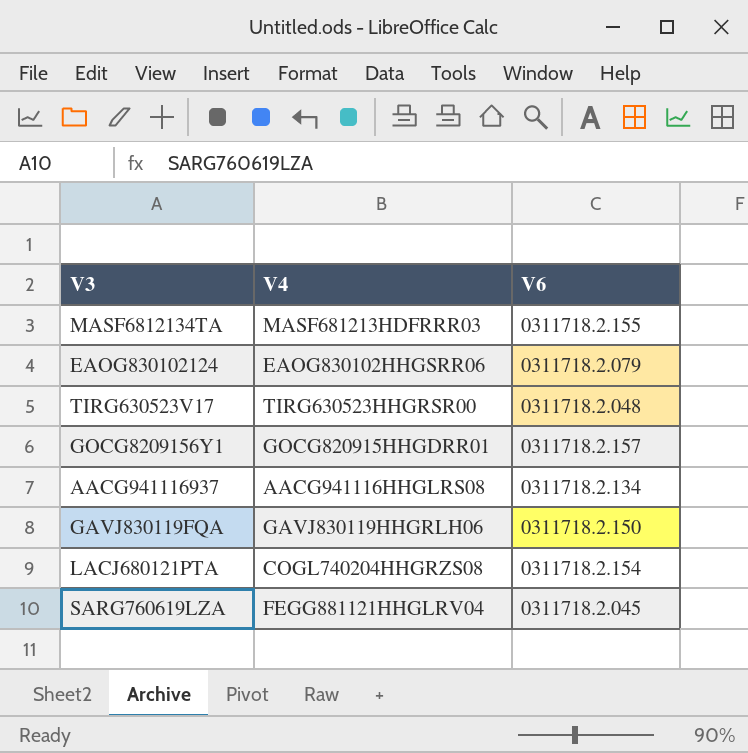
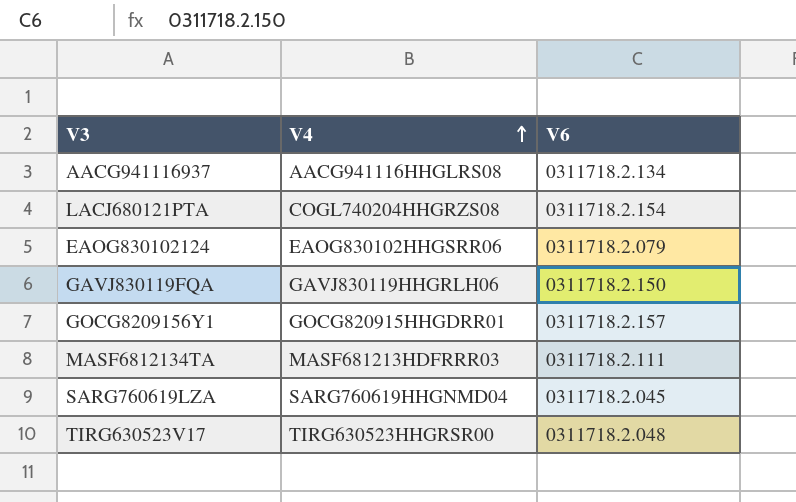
row order: none -> V4 ascending
MASF6812134TA | V6: 0311718.2.155 -> 0311718.2.111
SARG760619LZA | V4: FEGG881121HHGLRV04 -> SARG760619HHGNMD04

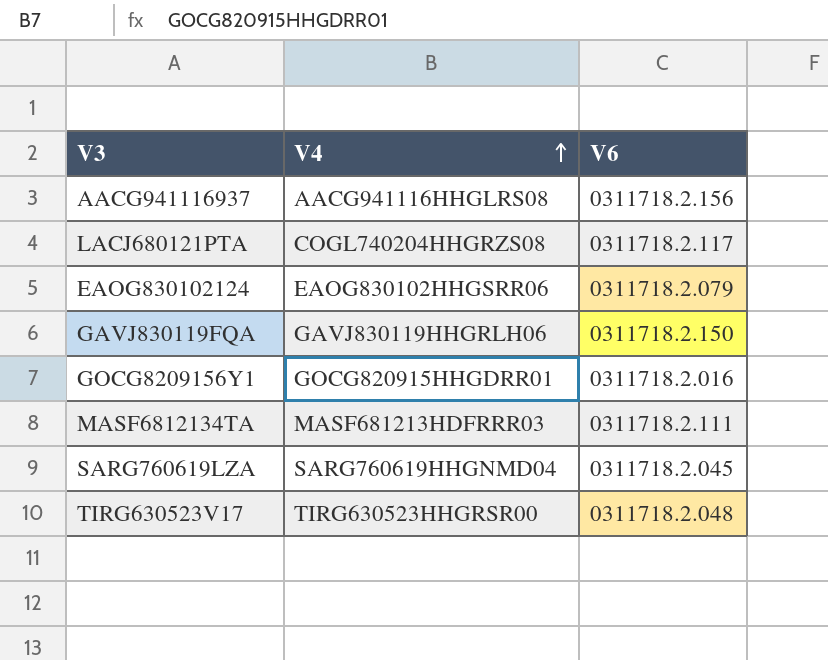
AACG941116937 | V6: 0311718.2.134 -> 0311718.2.156
LACJ680121PTA | V6: 0311718.2.154 -> 0311718.2.117
GOCG8209156Y1 | V6: 0311718.2.157 -> 0311718.2.016

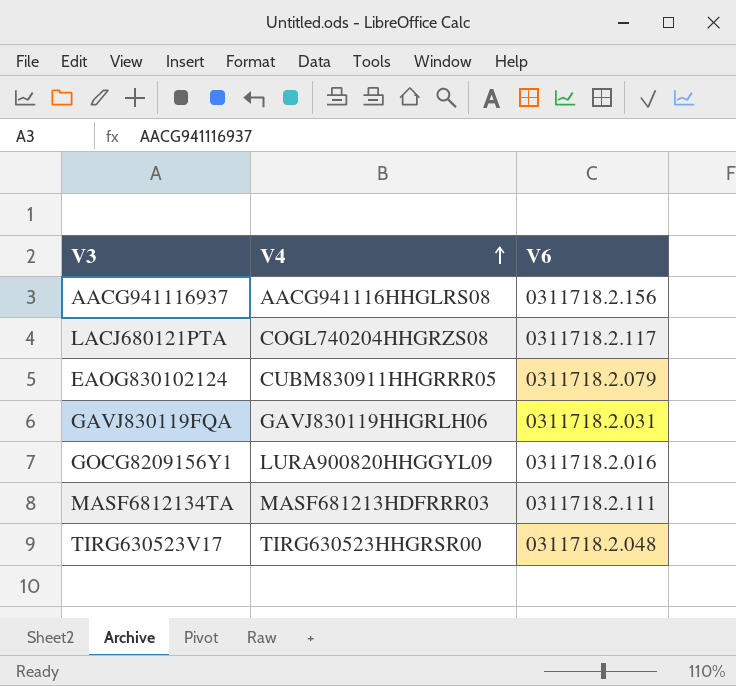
row SARG760619LZA: SARG760619HHGNMD04 | 0311718.2.045 -> none
EAOG830102124 | V4: EAOG830102HHGSRR06 -> CUBM830911HHGRRR05
GAVJ830119FQA | V6: 0311718.2.150 -> 0311718.2.031
GOCG8209156Y1 | V4: GOCG820915HHGDRR01 -> LURA900820HHGGYL09

